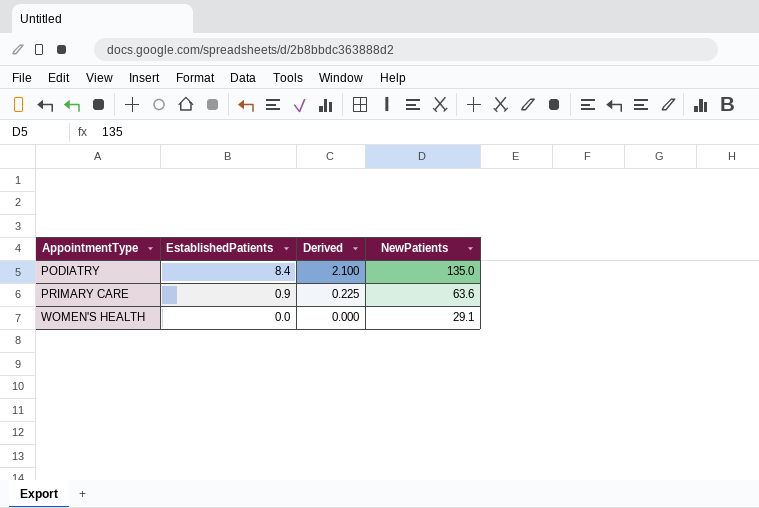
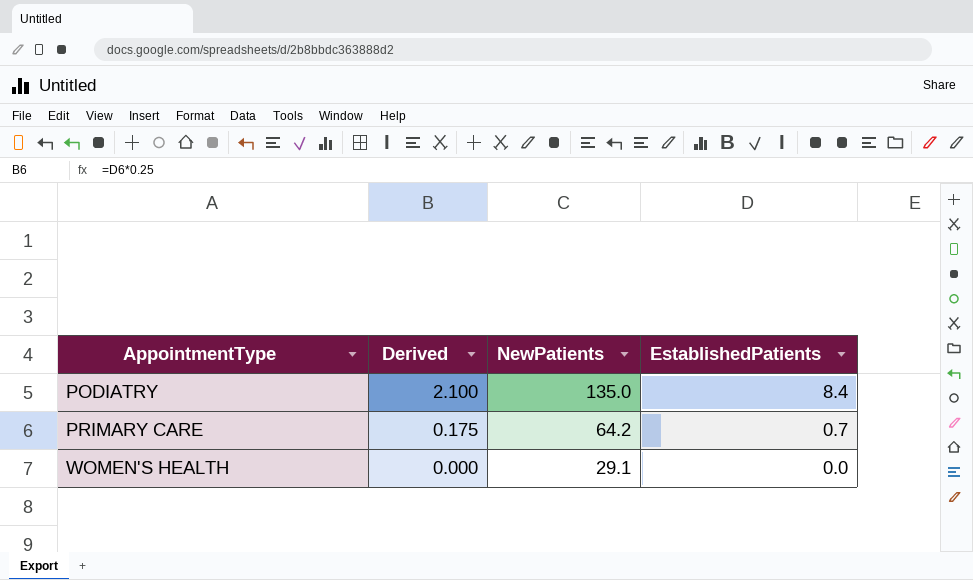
column EstablishedPatients | position: 2 -> 4
PRIMARY CARE | Derived: 0.225 -> 0.175
PRIMARY CARE | NewPatients: 63.6 -> 64.2
PRIMARY CARE | EstablishedPatients: 0.9 -> 0.7

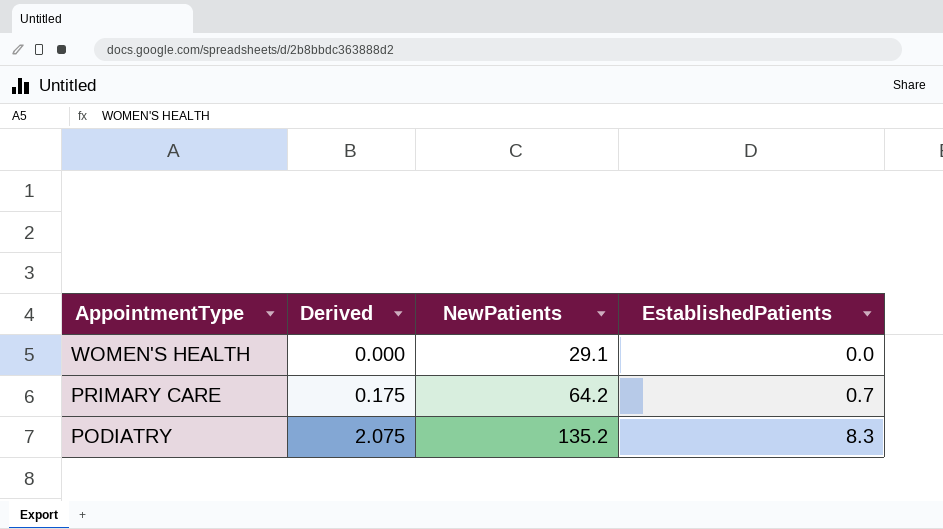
row order: AppointmentType ascending -> AppointmentType descending
PODIATRY | Derived: 2.100 -> 2.075
PODIATRY | NewPatients: 135.0 -> 135.2
PODIATRY | EstablishedPatients: 8.4 -> 8.3

